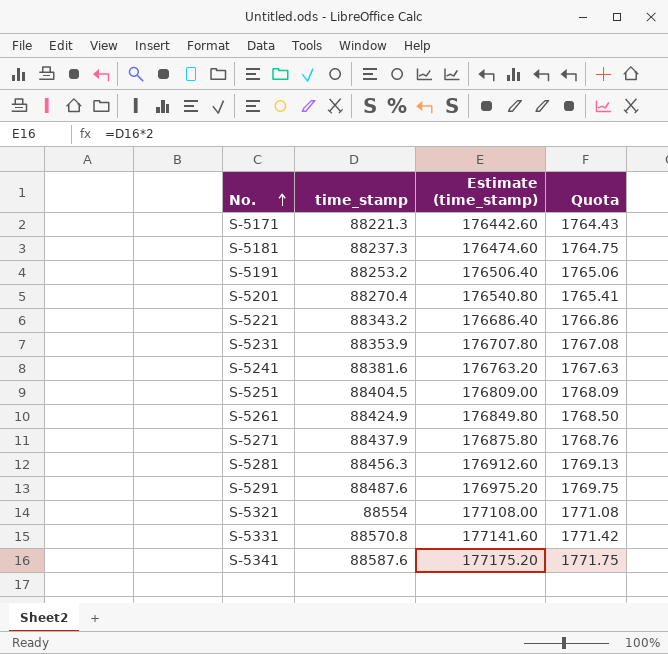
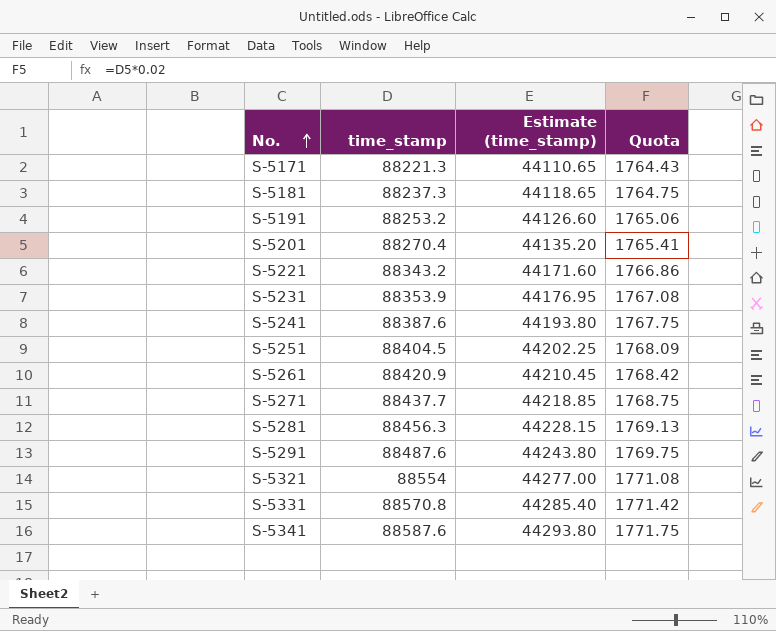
column Estimate (time_stamp) | formula: [time_stamp] * 2 -> [time_stamp] * 0.5
S-5241 | time_stamp: 88381.6 -> 88387.6
S-5241 | Quota: 1767.63 -> 1767.75
S-5261 | time_stamp: 88424.9 -> 88420.9
S-5261 | Quota: 1768.50 -> 1768.42
S-5271 | time_stamp: 88437.9 -> 88437.7
S-5271 | Quota: 1768.76 -> 1768.75

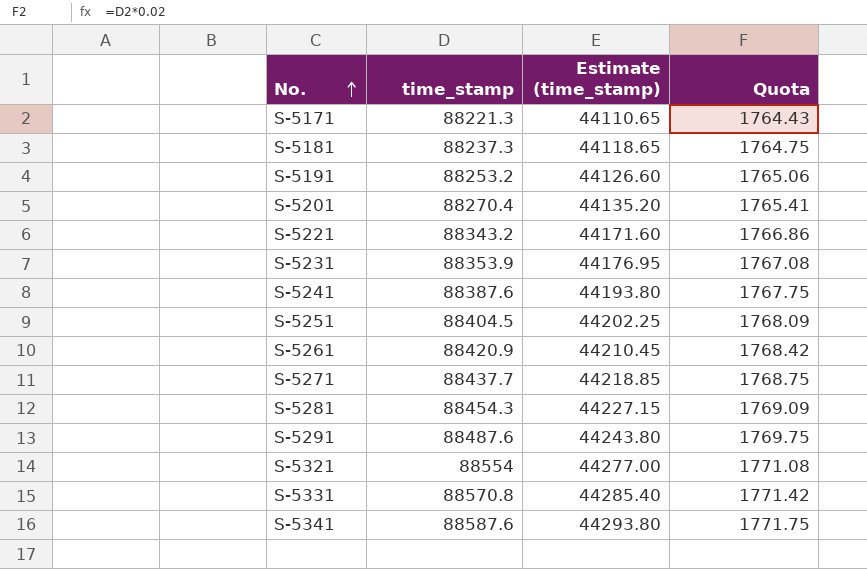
S-5281 | time_stamp: 88456.3 -> 88454.3
S-5281 | Estimate (time_stamp): 44228.15 -> 44227.15
S-5281 | Quota: 1769.13 -> 1769.09

